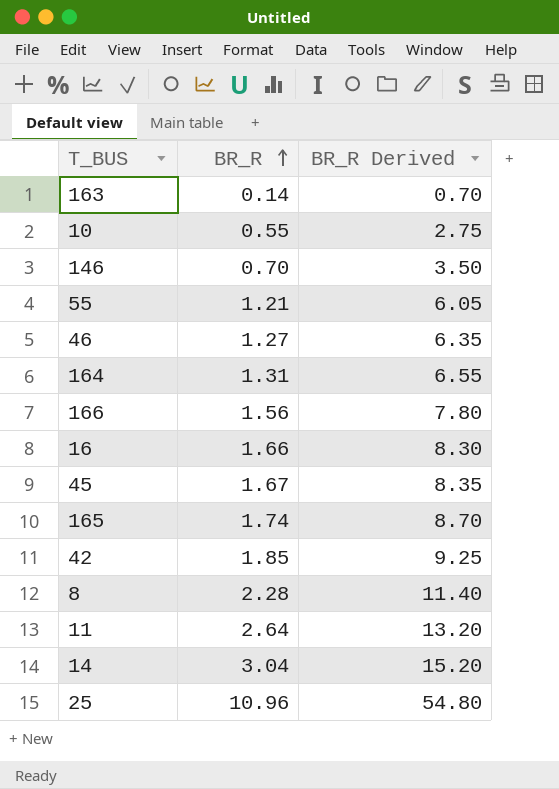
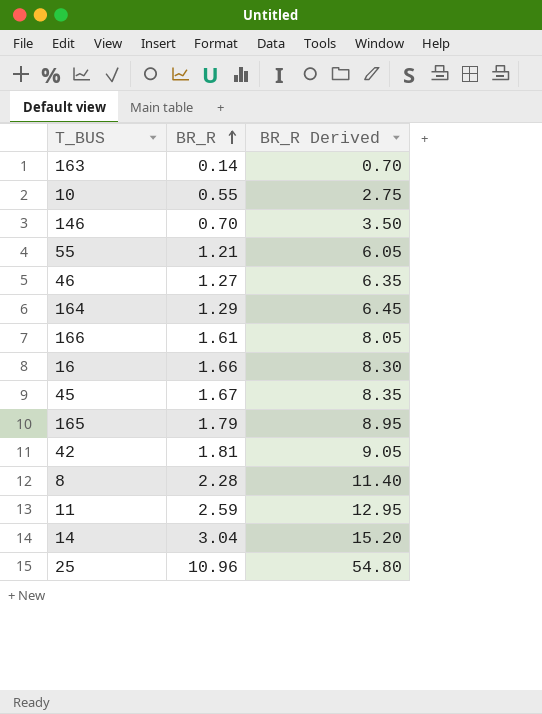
164 | BR_R: 1.31 -> 1.29
164 | BR_R Derived: 6.55 -> 6.45
166 | BR_R: 1.56 -> 1.61
166 | BR_R Derived: 7.80 -> 8.05
165 | BR_R: 1.74 -> 1.79
165 | BR_R Derived: 8.70 -> 8.95
42 | BR_R: 1.85 -> 1.81
42 | BR_R Derived: 9.25 -> 9.05
11 | BR_R: 2.64 -> 2.59
11 | BR_R Derived: 13.20 -> 12.95

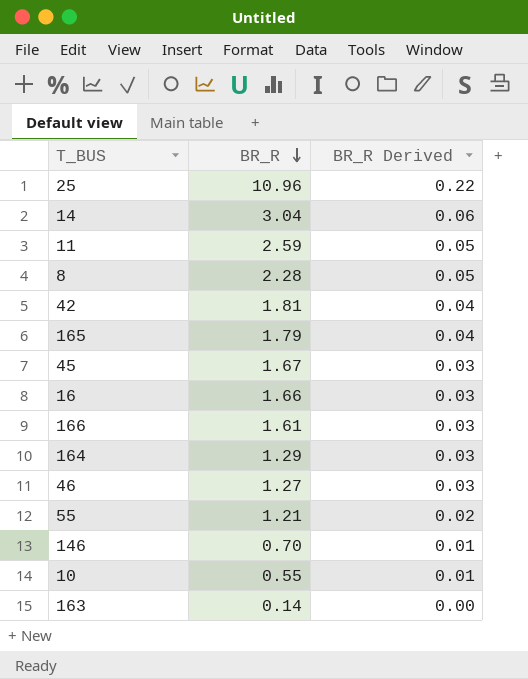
row order: BR_R ascending -> BR_R descending
column BR_R Derived | formula: [BR_R] * 5 -> [BR_R] * 0.02

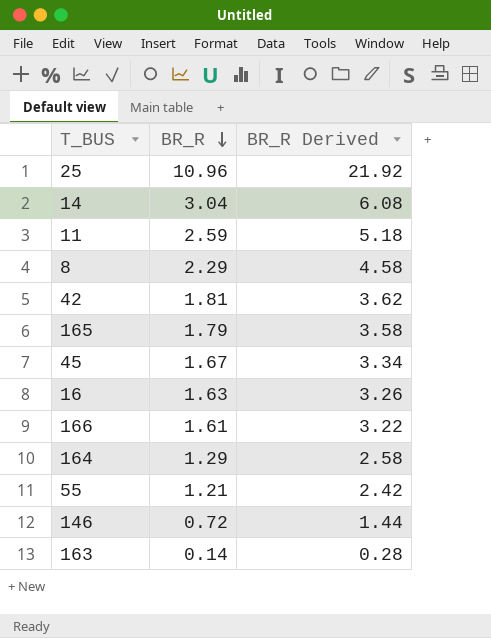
column BR_R Derived | formula: [BR_R] * 0.02 -> [BR_R] * 2
row 46: 1.27 | 0.03 -> none
row 10: 0.55 | 0.01 -> none
8 | BR_R: 2.28 -> 2.29
16 | BR_R: 1.66 -> 1.63
146 | BR_R: 0.70 -> 0.72

